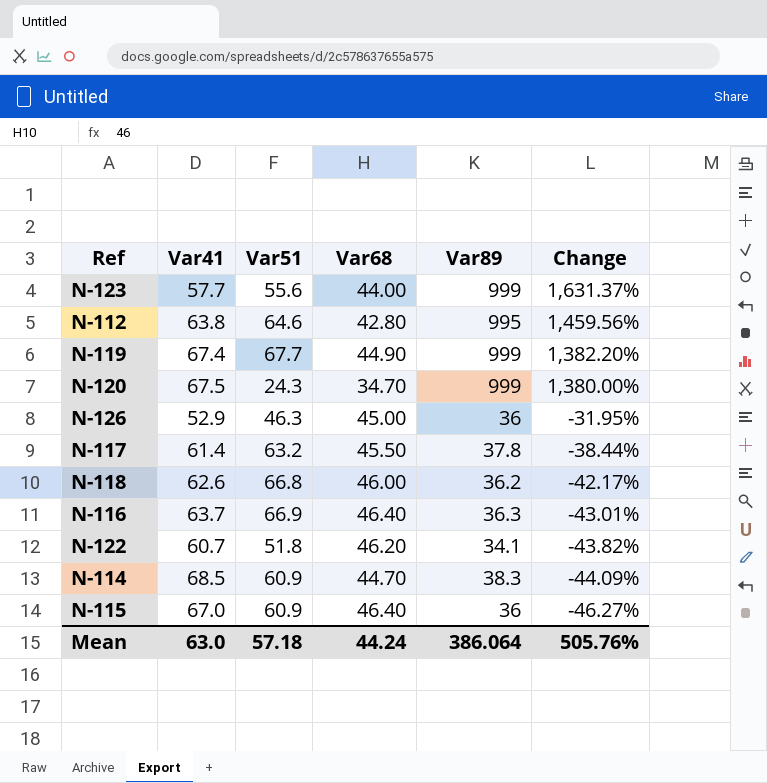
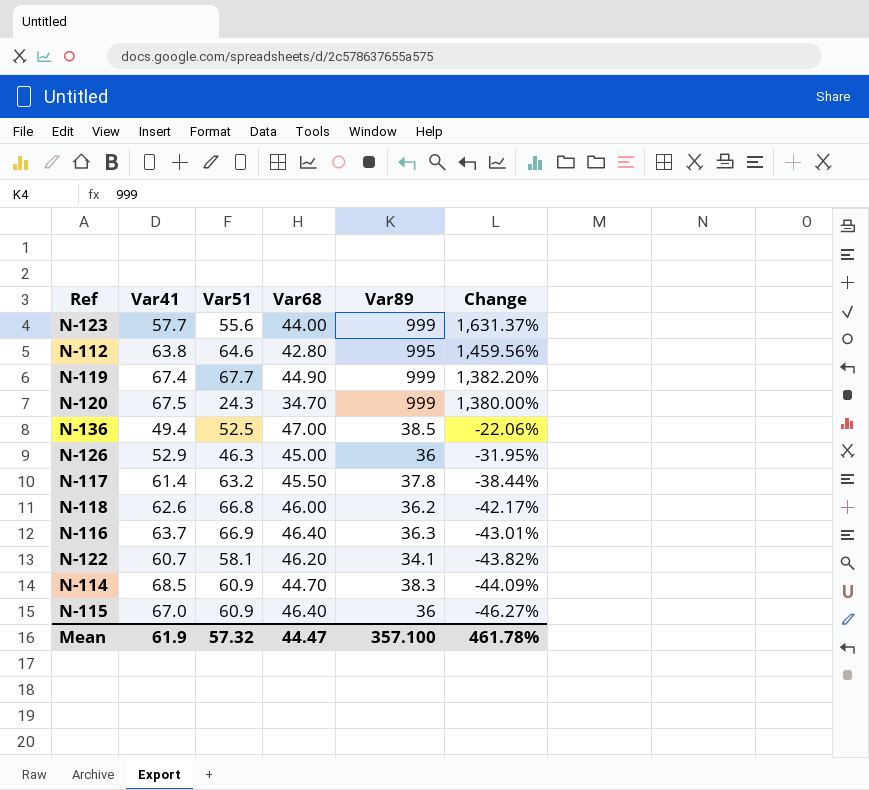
row N-136: none -> 49.4 | 52.5 | 47.00 | 38.5 | -22.06%
N-122 | Var51: 51.8 -> 58.1
Mean | Var41: 63.0 -> 61.9
Mean | Var51: 57.18 -> 57.32
Mean | Var68: 44.24 -> 44.47
Mean | Var89: 386.064 -> 357.100
Mean | Change: 505.76% -> 461.78%

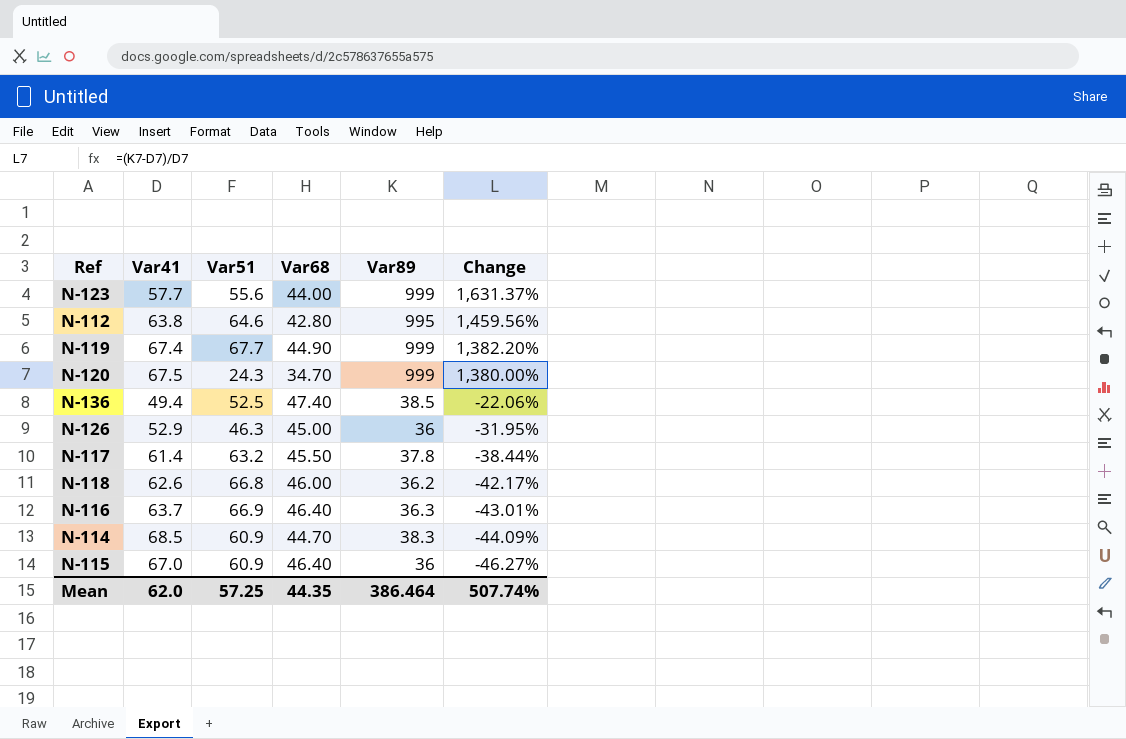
row N-122: 60.7 | 58.1 | 46.20 | 34.1 | -43.82% -> none
N-136 | Var68: 47.00 -> 47.40
Mean | Var41: 61.9 -> 62.0
Mean | Var51: 57.32 -> 57.25
Mean | Var68: 44.47 -> 44.35
Mean | Var89: 357.100 -> 386.464
Mean | Change: 461.78% -> 507.74%

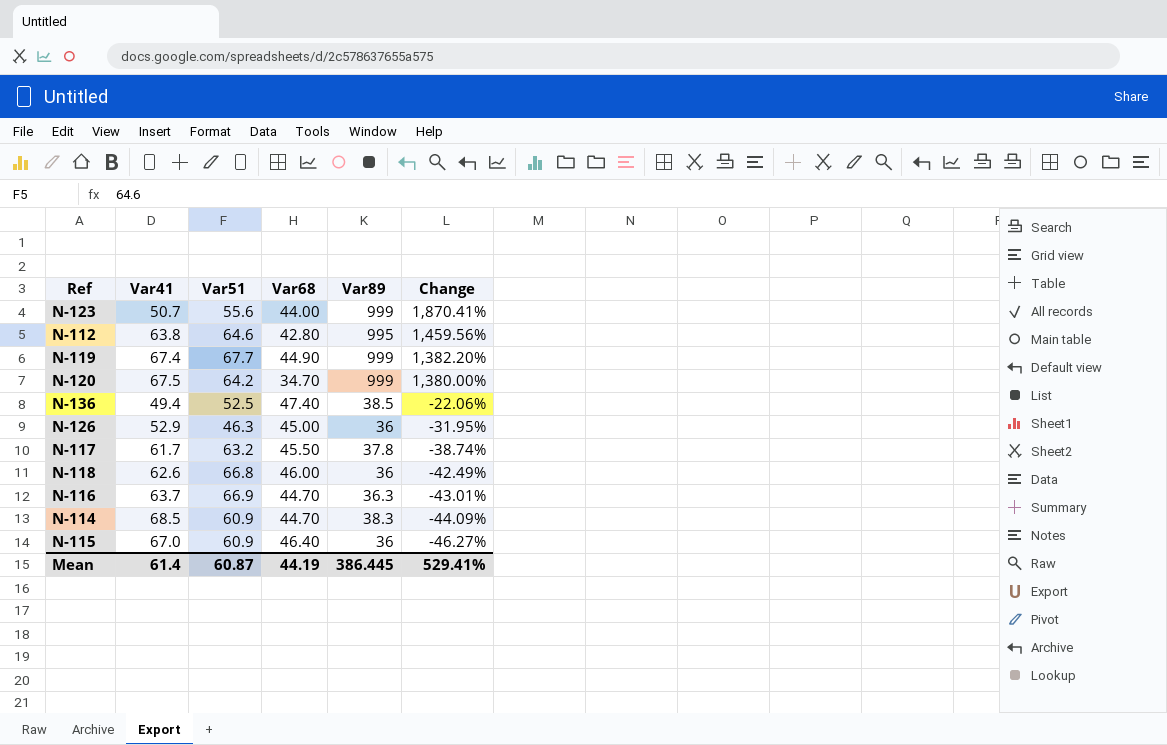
N-123 | Var41: 57.7 -> 50.7
N-123 | Change: 1,631.37% -> 1,870.41%
N-120 | Var51: 24.3 -> 64.2
N-117 | Var41: 61.4 -> 61.7
N-117 | Change: -38.44% -> -38.74%
N-118 | Var89: 36.2 -> 36
N-118 | Change: -42.17% -> -42.49%
N-116 | Var68: 46.40 -> 44.70
Mean | Var41: 62.0 -> 61.4
Mean | Var51: 57.25 -> 60.87
Mean | Var68: 44.35 -> 44.19
Mean | Var89: 386.464 -> 386.445
Mean | Change: 507.74% -> 529.41%

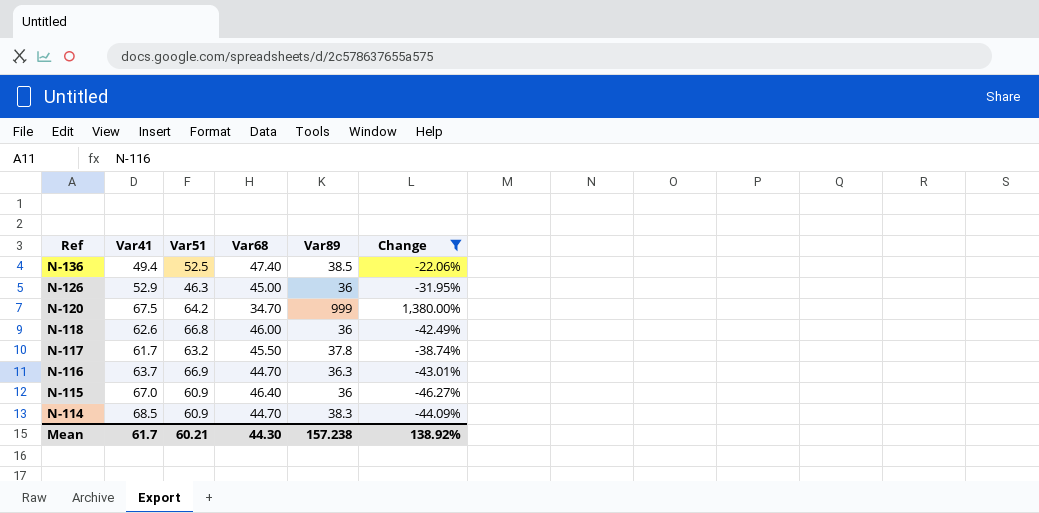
filter: none -> Change <= 1,380.00%
row order: Change descending -> Ref descending
Mean | Var41: 61.4 -> 61.7
Mean | Var51: 60.87 -> 60.21
Mean | Var68: 44.19 -> 44.30
Mean | Var89: 386.445 -> 157.238
Mean | Change: 529.41% -> 138.92%

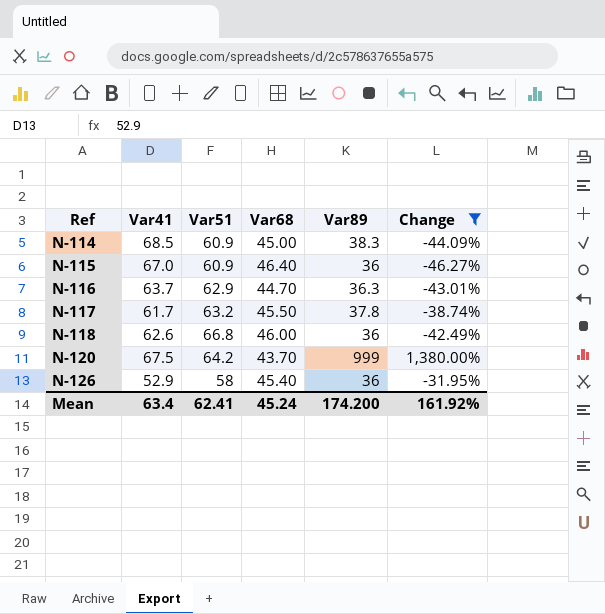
row order: Ref descending -> Ref ascending
row N-136: 49.4 | 52.5 | 47.40 | 38.5 | -22.06% -> none
N-114 | Var68: 44.70 -> 45.00
N-116 | Var51: 66.9 -> 62.9
N-120 | Var68: 34.70 -> 43.70
N-126 | Var51: 46.3 -> 58
N-126 | Var68: 45.00 -> 45.40
Mean | Var41: 61.7 -> 63.4
Mean | Var51: 60.21 -> 62.41
Mean | Var68: 44.30 -> 45.24
Mean | Var89: 157.238 -> 174.200
Mean | Change: 138.92% -> 161.92%

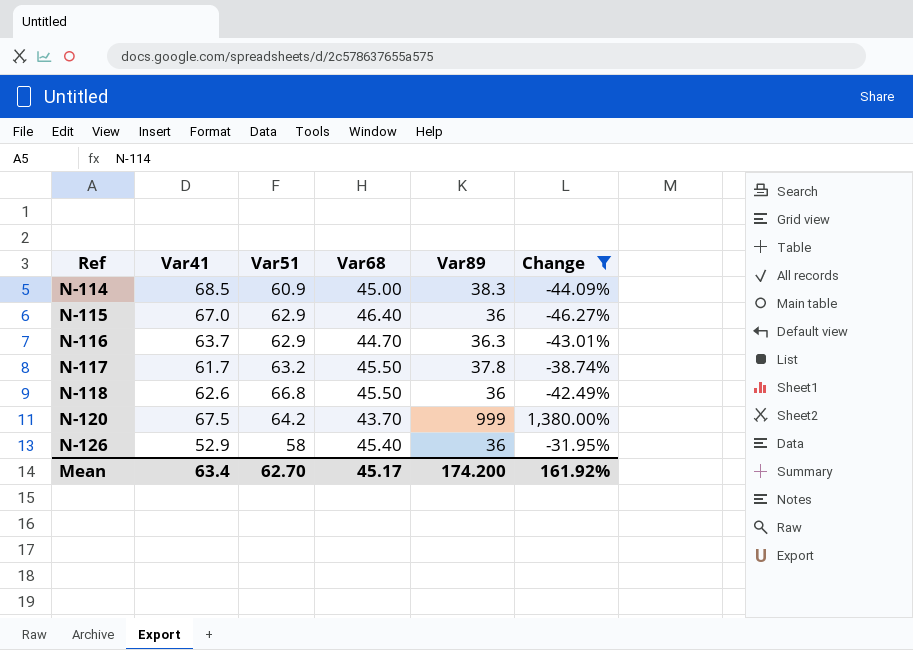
N-115 | Var51: 60.9 -> 62.9
N-118 | Var68: 46.00 -> 45.50
Mean | Var51: 62.41 -> 62.70
Mean | Var68: 45.24 -> 45.17

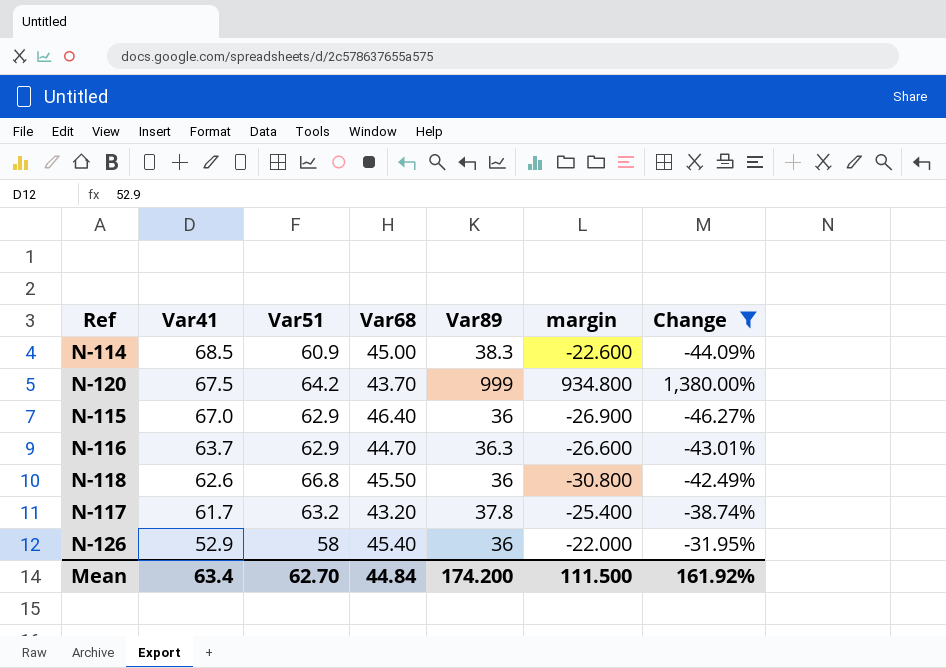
row order: Ref ascending -> Var41 descending
column margin | formula: none -> [Var89] - [Var51]
N-117 | Var68: 45.50 -> 43.20
Mean | Var68: 45.17 -> 44.84

